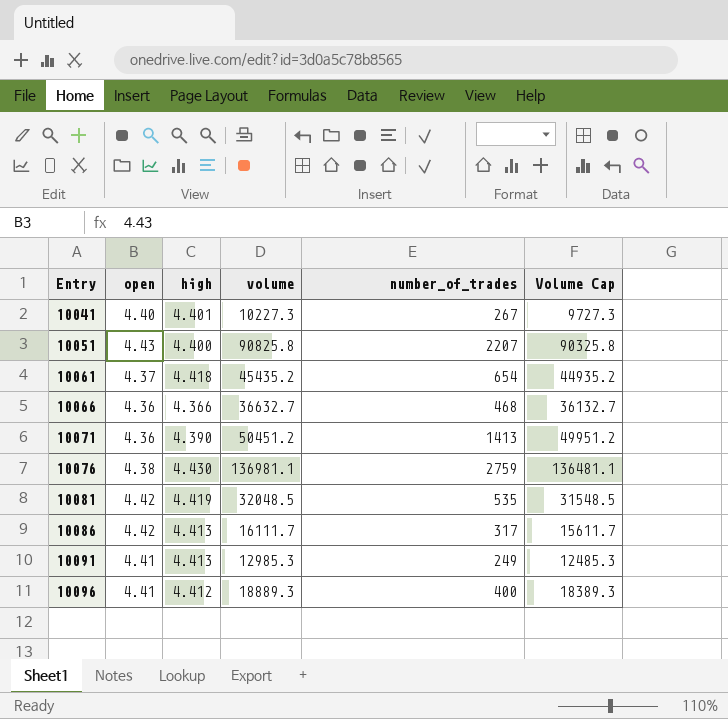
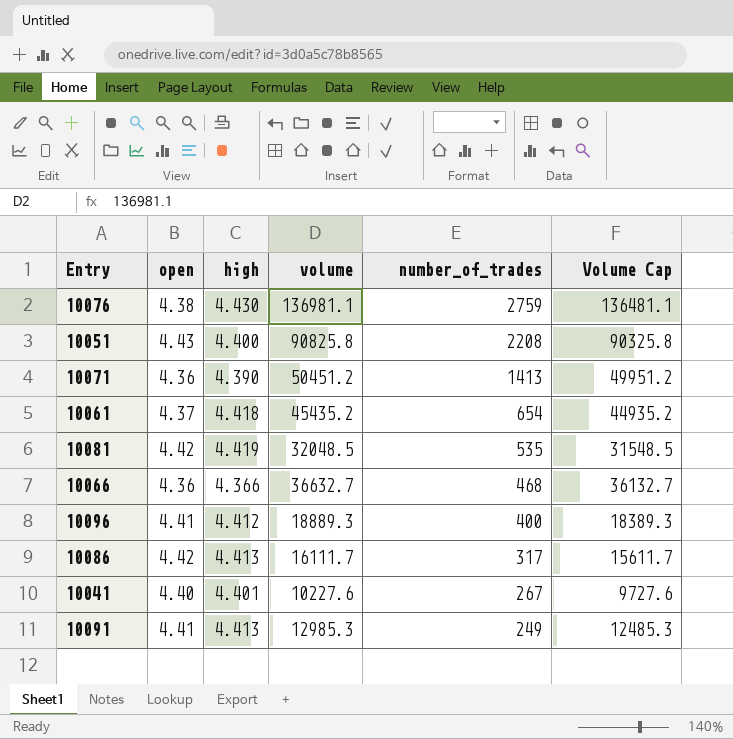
row order: Entry ascending -> number_of_trades descending
10051 | number_of_trades: 2207 -> 2208
10041 | volume: 10227.3 -> 10227.6
10041 | Volume Cap: 9727.3 -> 9727.6

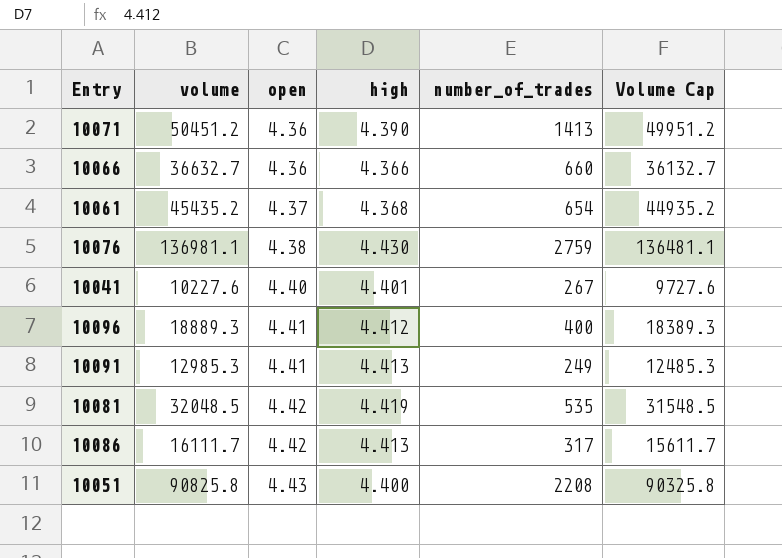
row order: number_of_trades descending -> open ascending
column volume | position: 4 -> 2
10066 | number_of_trades: 468 -> 660
10061 | high: 4.418 -> 4.368

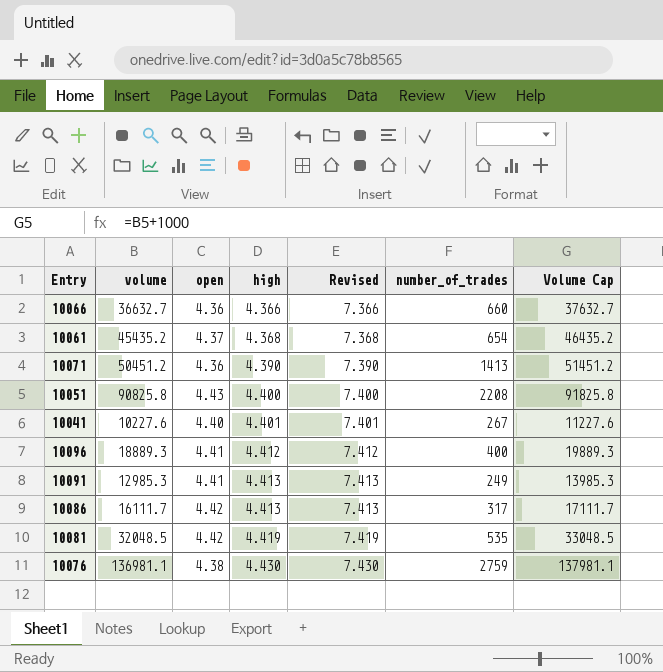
row order: open ascending -> high ascending
column Revised | formula: none -> [high] + 3
column Volume Cap | formula: [volume] - 500 -> [volume] + 1000

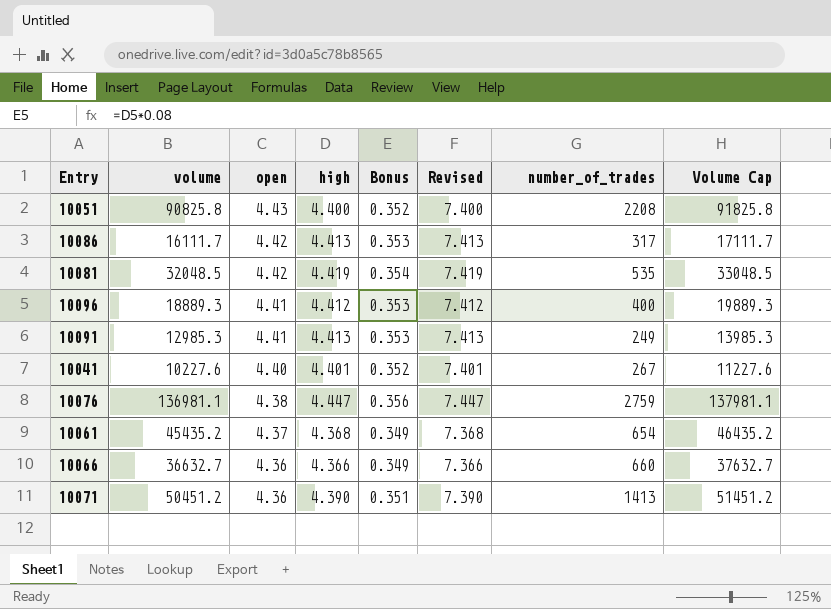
row order: high ascending -> open descending
column Bonus | formula: none -> [high] * 0.08
10076 | high: 4.430 -> 4.447
10076 | Revised: 7.430 -> 7.447

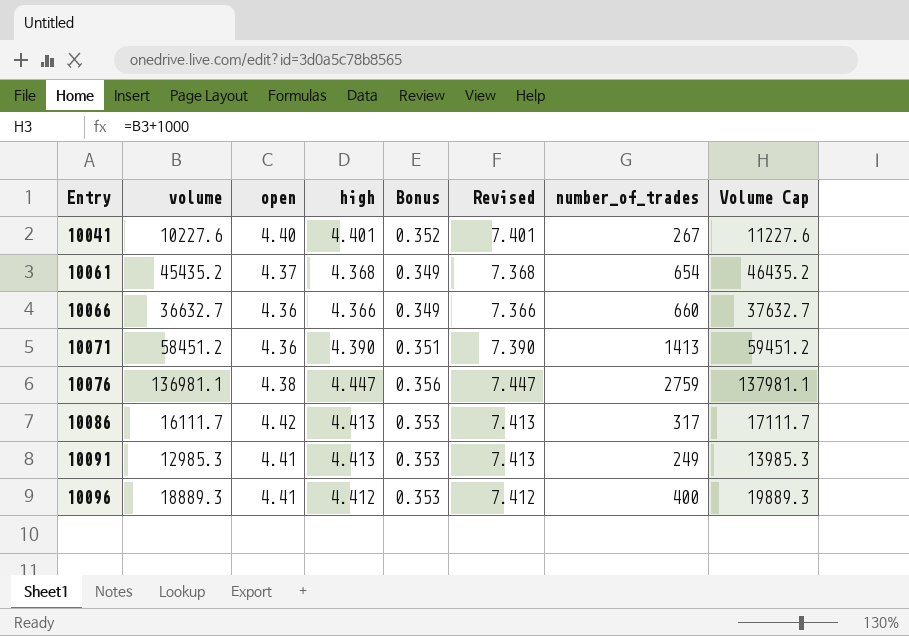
row order: open descending -> Entry ascending
row 10051: 90825.8 | 4.43 | 4.400 | 0.352 | 7.400 | 2208 | 91825.8 -> none
row 10081: 32048.5 | 4.42 | 4.419 | 0.354 | 7.419 | 535 | 33048.5 -> none
10071 | volume: 50451.2 -> 58451.2
10071 | Volume Cap: 51451.2 -> 59451.2

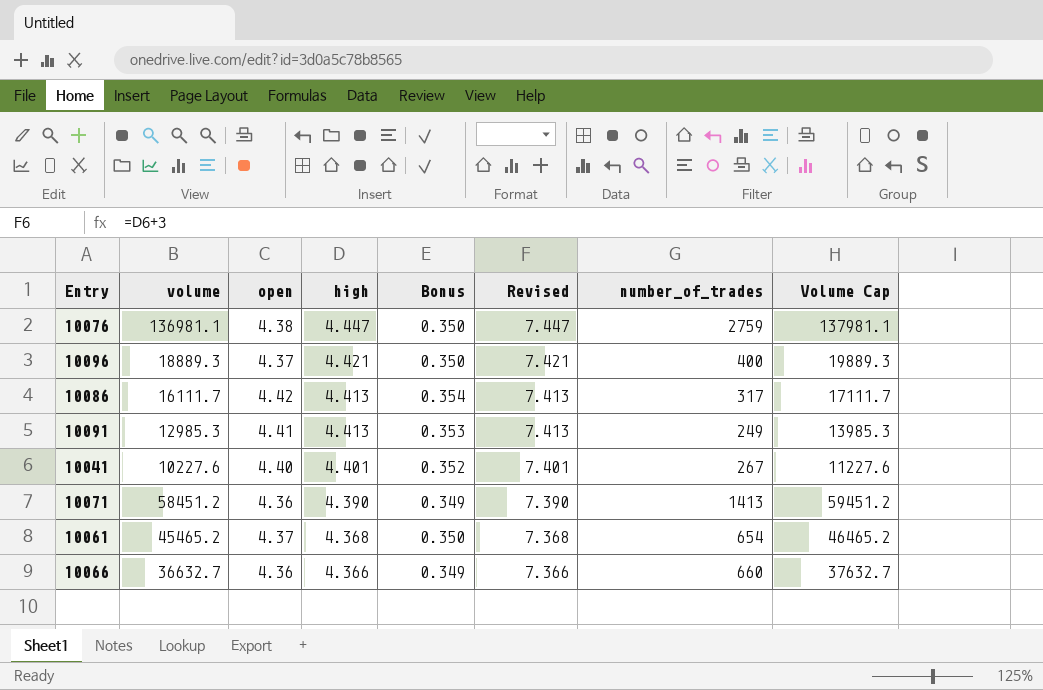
row order: Entry ascending -> high descending
column Bonus | formula: [high] * 0.08 -> [open] * 0.08
10096 | open: 4.41 -> 4.37
10096 | high: 4.412 -> 4.421
10096 | Revised: 7.412 -> 7.421
10061 | volume: 45435.2 -> 45465.2
10061 | Volume Cap: 46435.2 -> 46465.2

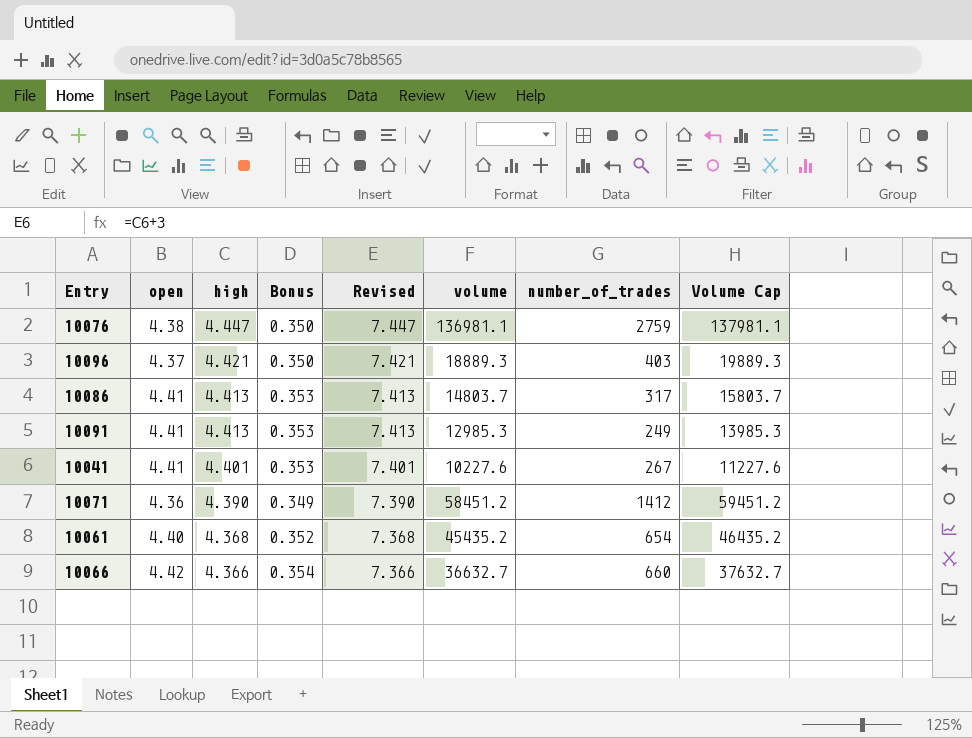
column volume | position: 2 -> 6
10096 | number_of_trades: 400 -> 403
10086 | open: 4.42 -> 4.41
10086 | Bonus: 0.354 -> 0.353
10086 | volume: 16111.7 -> 14803.7
10086 | Volume Cap: 17111.7 -> 15803.7
10041 | open: 4.40 -> 4.41
10041 | Bonus: 0.352 -> 0.353
10071 | number_of_trades: 1413 -> 1412
10061 | open: 4.37 -> 4.40
10061 | Bonus: 0.350 -> 0.352
10061 | volume: 45465.2 -> 45435.2
10061 | Volume Cap: 46465.2 -> 46435.2
10066 | open: 4.36 -> 4.42
10066 | Bonus: 0.349 -> 0.354

